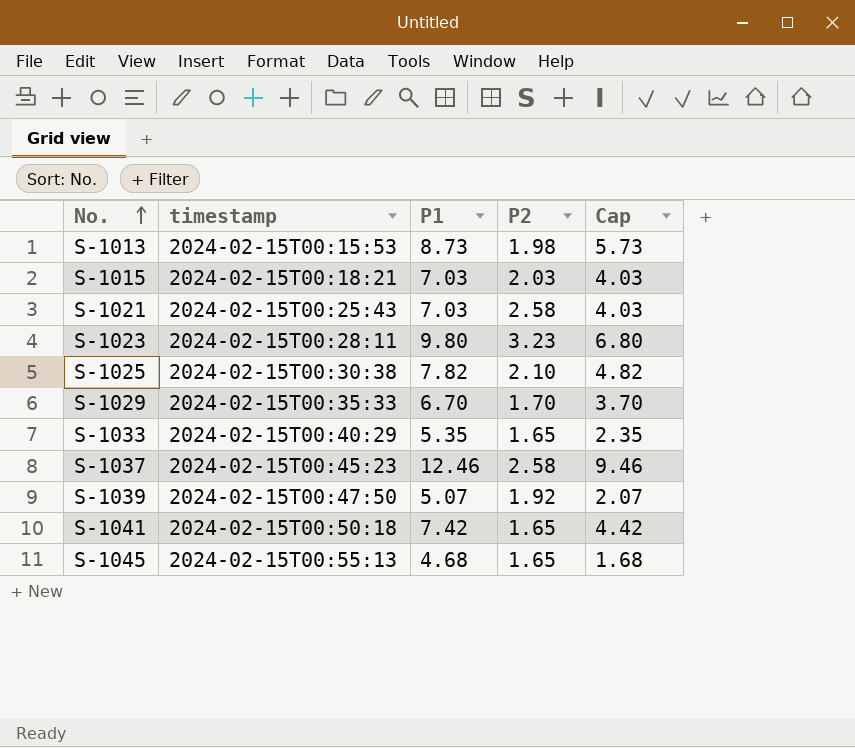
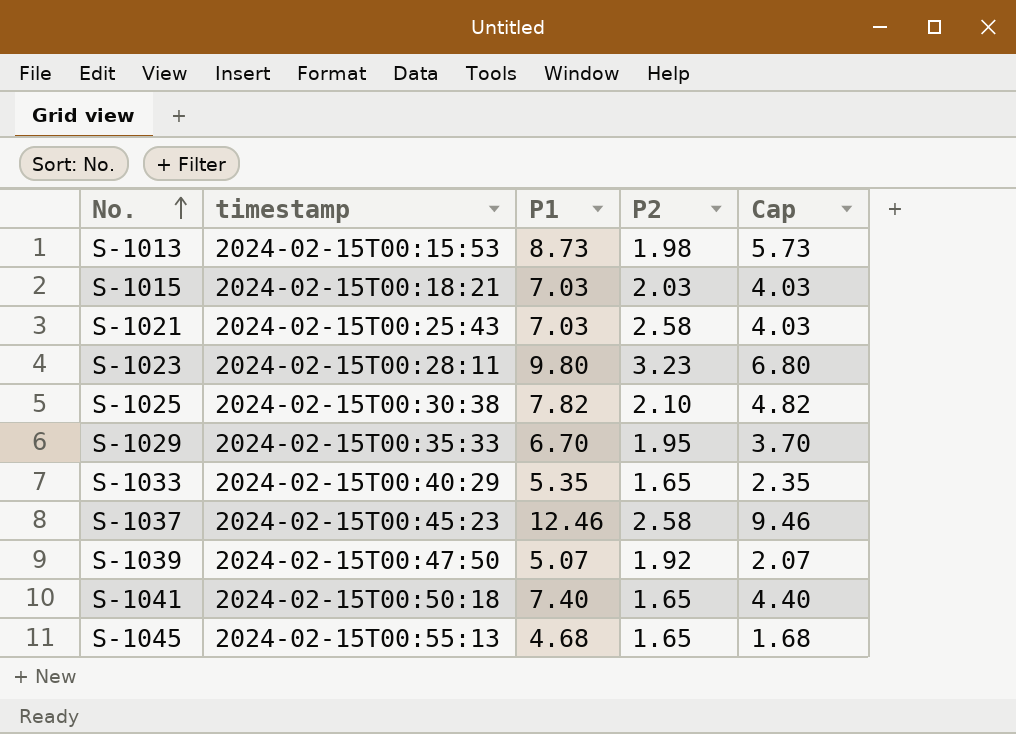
S-1029 | P2: 1.70 -> 1.95
S-1041 | P1: 7.42 -> 7.40
S-1041 | Cap: 4.42 -> 4.40

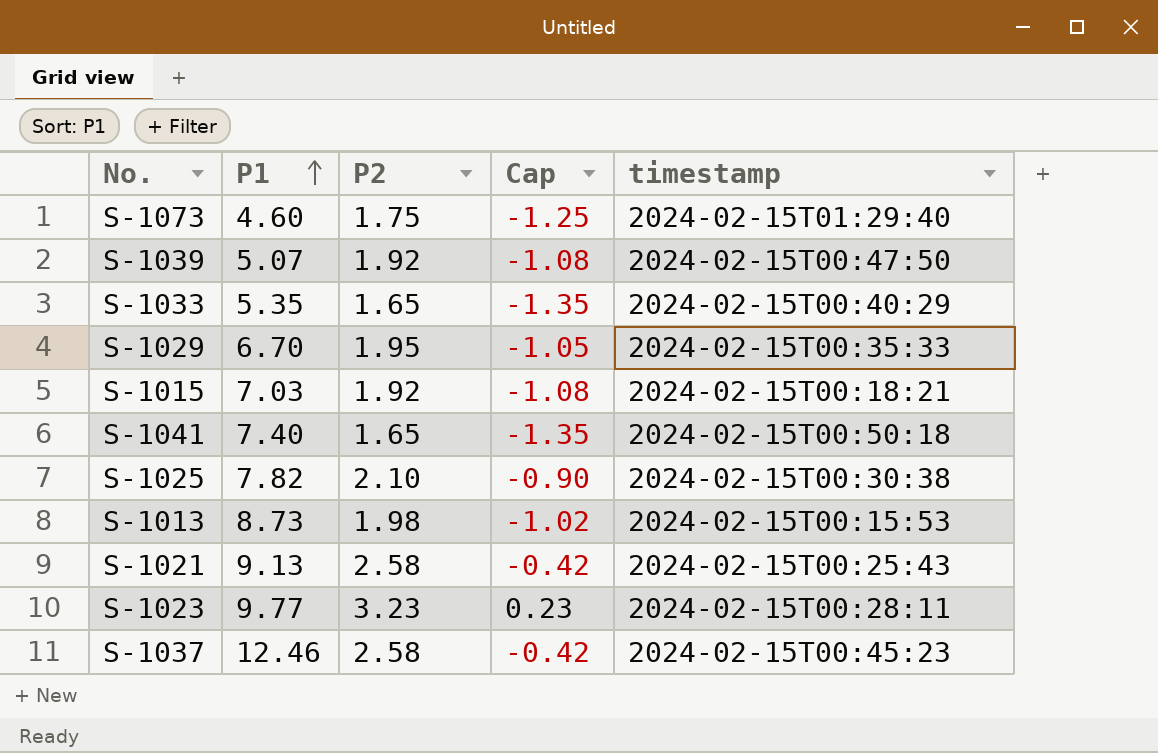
row order: No. ascending -> P1 ascending
column Cap | formula: [P1] - 3 -> [P2] - 3
column timestamp | position: 2 -> 5
row S-1045: 2024-02-15T00:55:13 | 4.68 | 1.65 | 1.68 -> none
row S-1073: none -> 4.60 | 1.75 | -1.25 | 2024-02-15T01:29:40
S-1015 | P2: 2.03 -> 1.92
S-1021 | P1: 7.03 -> 9.13
S-1023 | P1: 9.80 -> 9.77

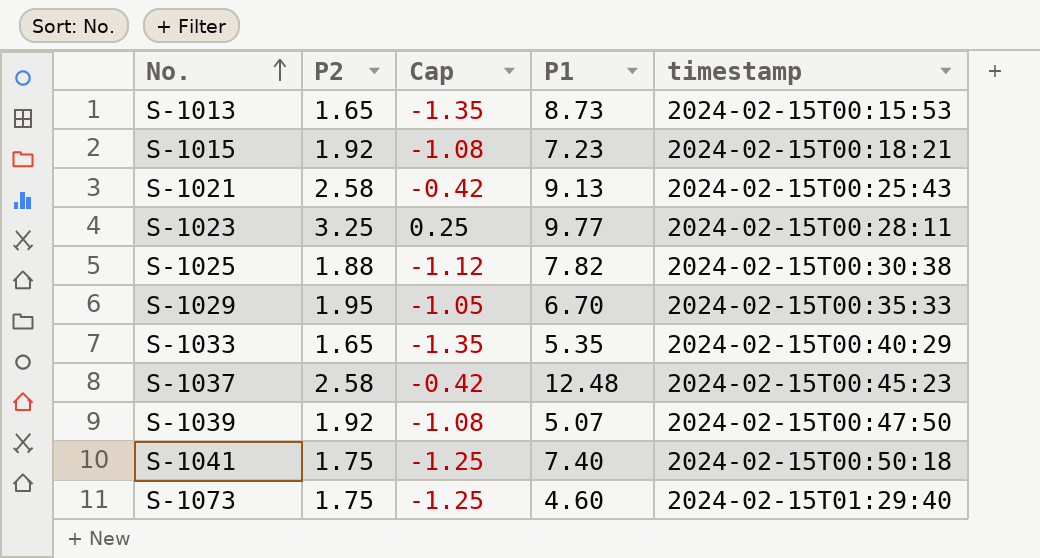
row order: P1 ascending -> No. ascending
column P1 | position: 2 -> 4
S-1013 | P2: 1.98 -> 1.65
S-1013 | Cap: -1.02 -> -1.35
S-1015 | P1: 7.03 -> 7.23
S-1023 | P2: 3.23 -> 3.25
S-1023 | Cap: 0.23 -> 0.25
S-1025 | P2: 2.10 -> 1.88
S-1025 | Cap: -0.90 -> -1.12
S-1037 | P1: 12.46 -> 12.48
S-1041 | P2: 1.65 -> 1.75
S-1041 | Cap: -1.35 -> -1.25

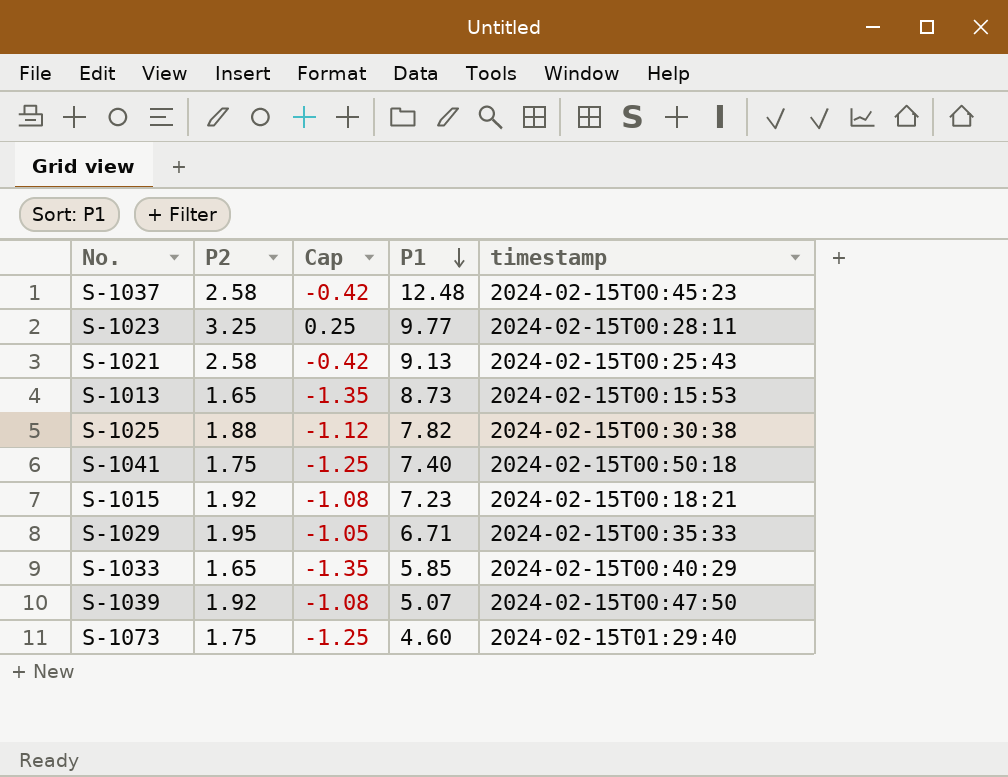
row order: No. ascending -> P1 descending
S-1029 | P1: 6.70 -> 6.71
S-1033 | P1: 5.35 -> 5.85

